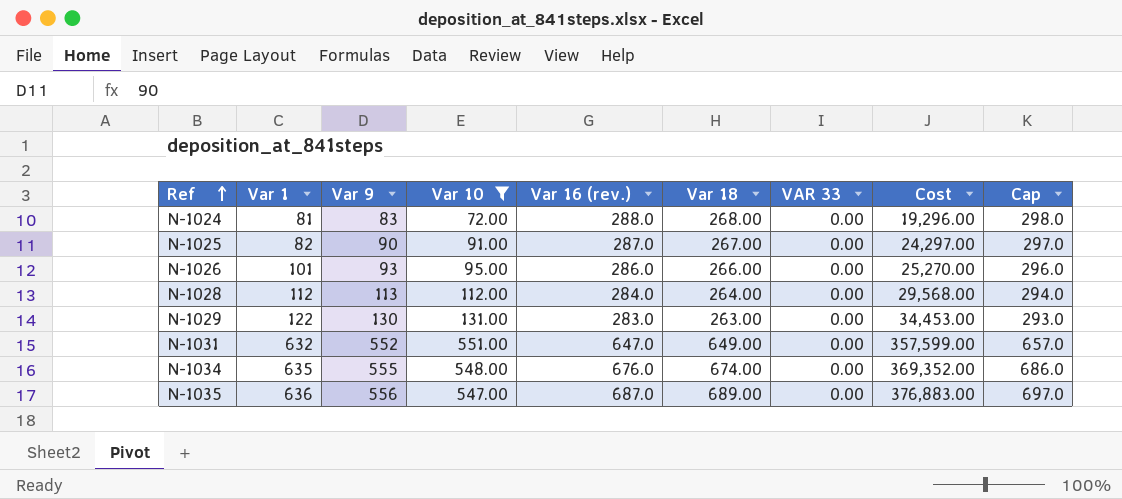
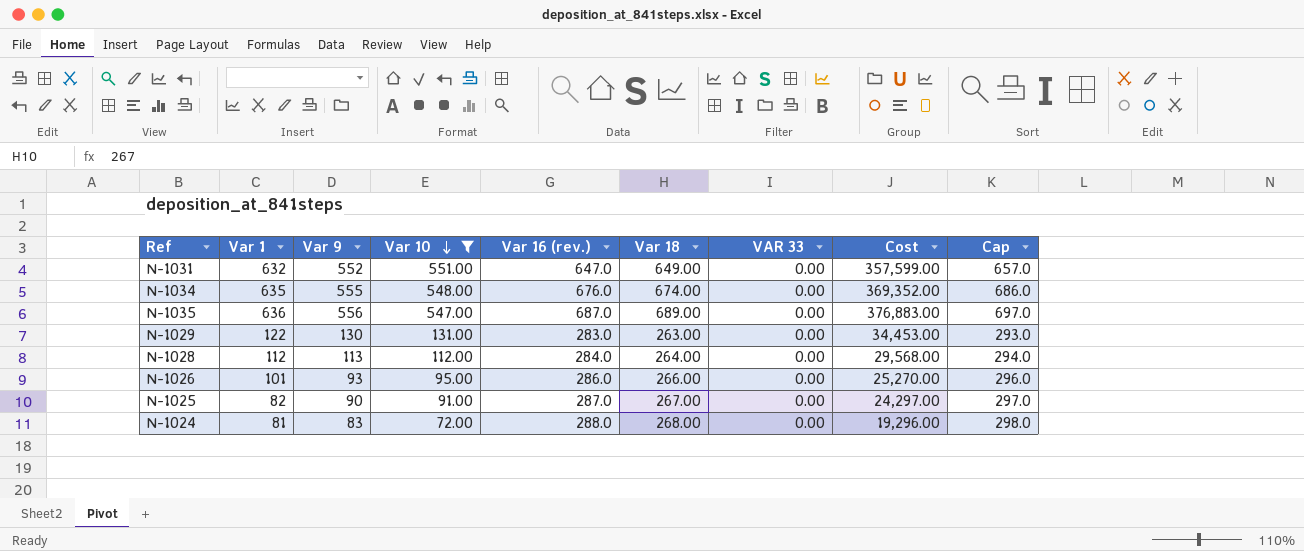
row order: Ref ascending -> Var 10 descending

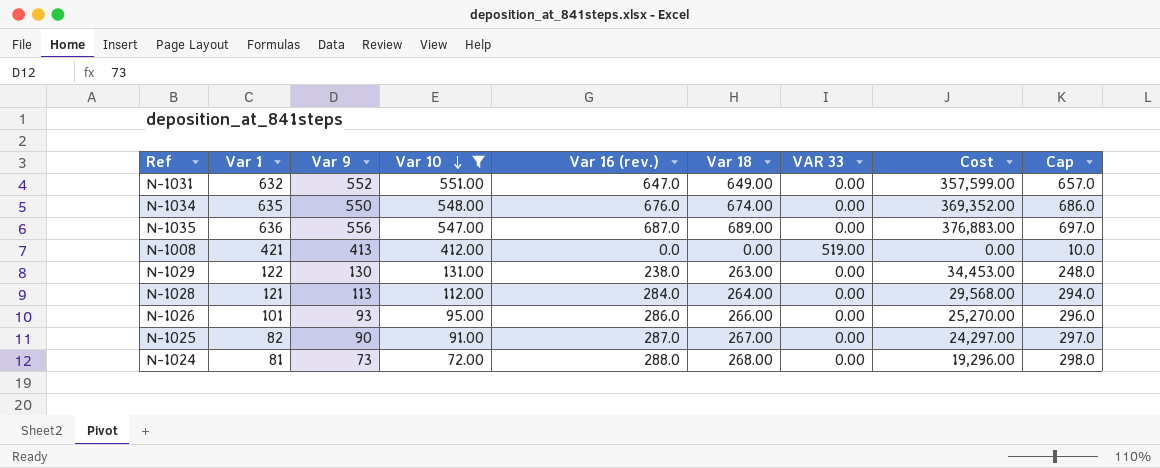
N-1034 | Var 9: 555 -> 550
row N-1008: none -> 421 | 413 | 412.00 | 0.0 | 0.00 | 519.00 | 0.00 | 10.0
N-1029 | Var 16 (rev.): 283.0 -> 238.0
N-1029 | Cap: 293.0 -> 248.0
N-1028 | Var 1: 112 -> 121
N-1024 | Var 9: 83 -> 73

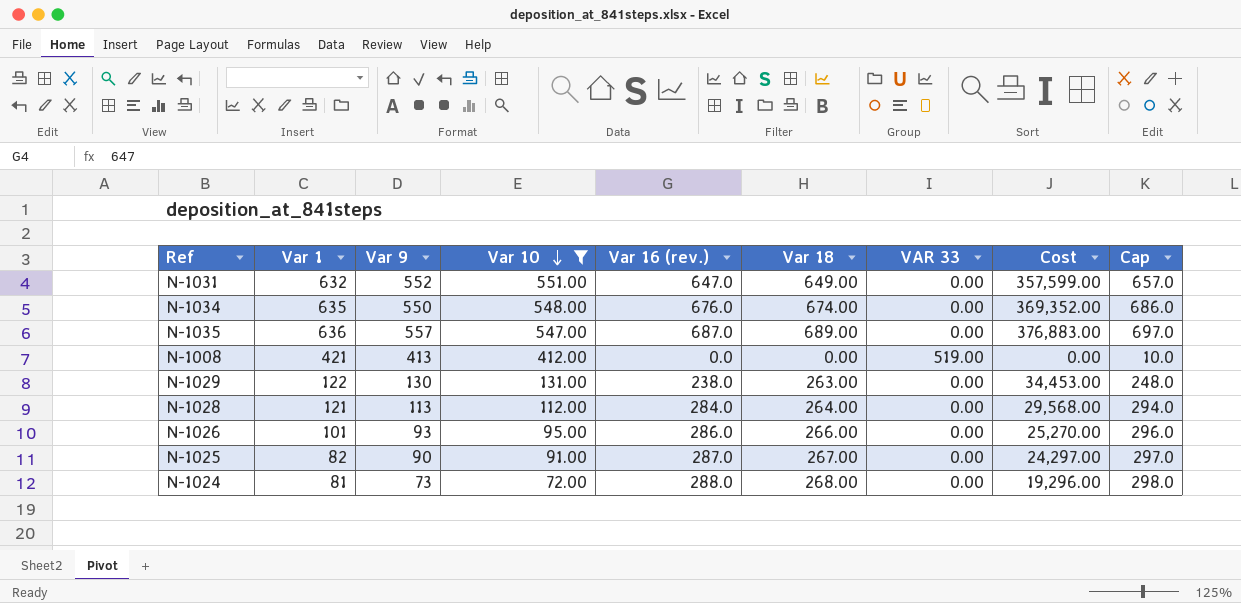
N-1035 | Var 9: 556 -> 557

